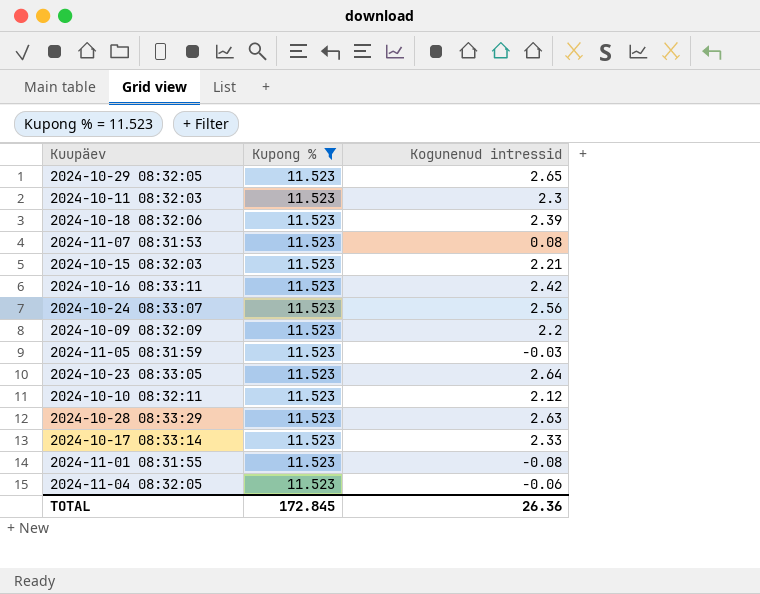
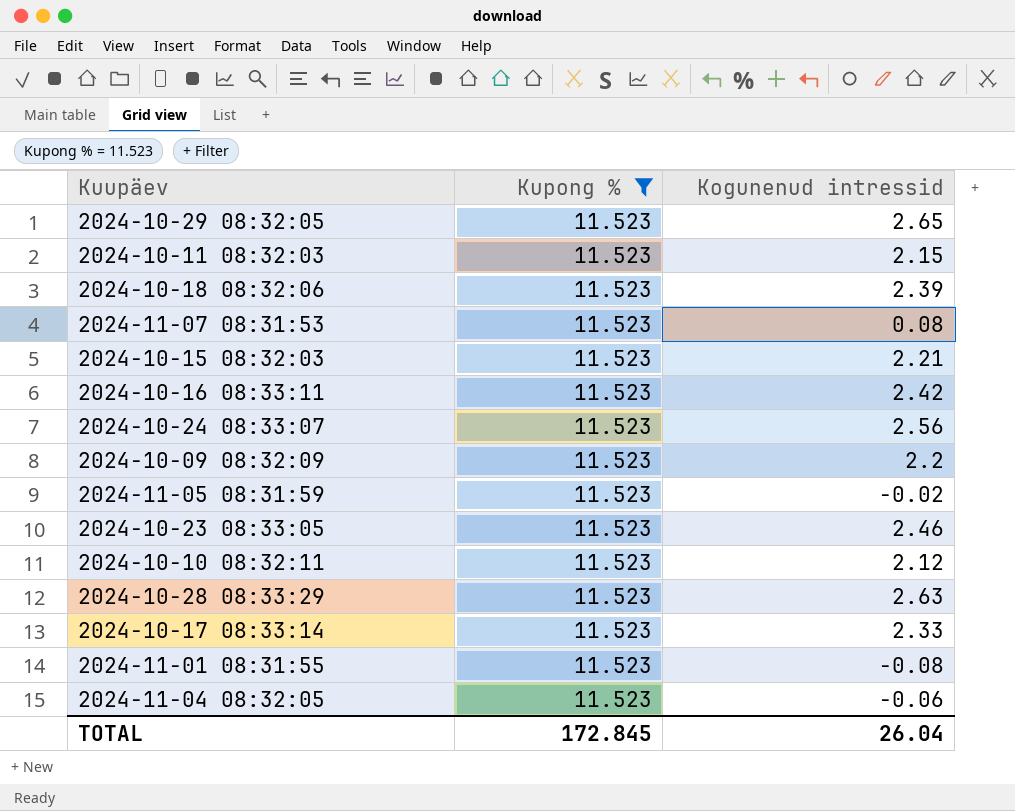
2024-10-11 08:32:03 | Kogunenud intressid: 2.3 -> 2.15
2024-11-05 08:31:59 | Kogunenud intressid: -0.03 -> -0.02
2024-10-23 08:33:05 | Kogunenud intressid: 2.64 -> 2.46
TOTAL | Kogunenud intressid: 26.36 -> 26.04

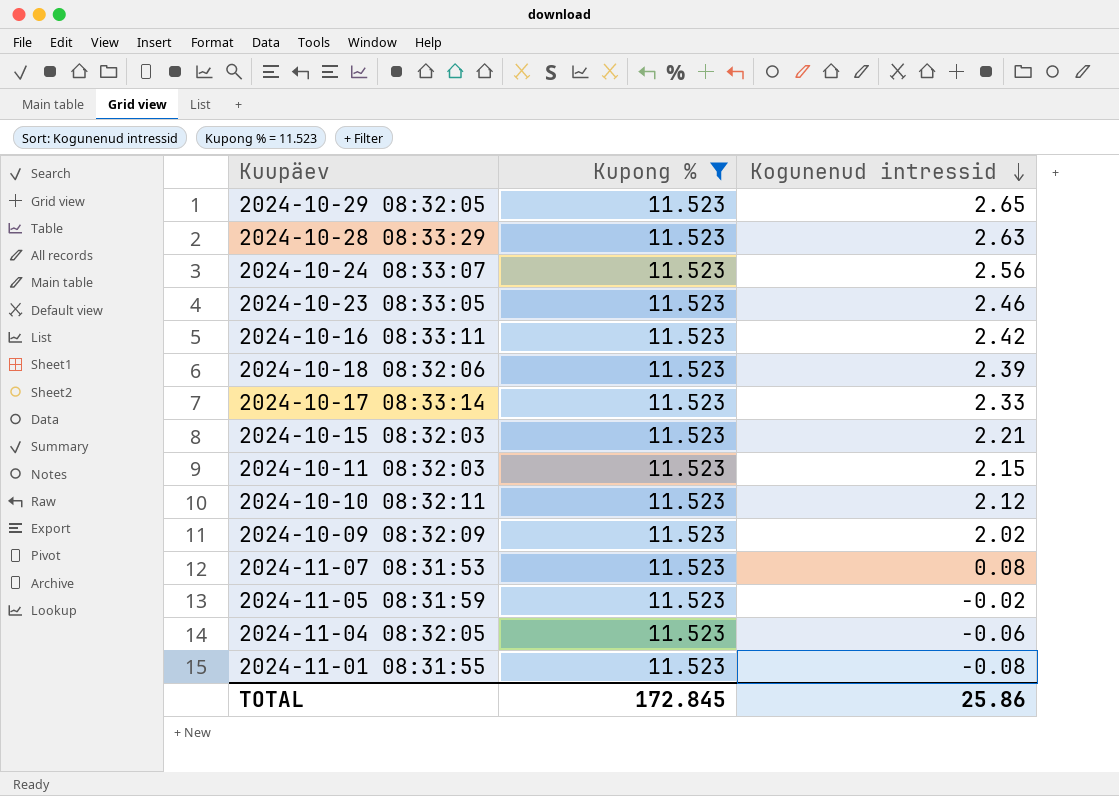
row order: none -> Kogunenud intressid descending
2024-10-09 08:32:09 | Kogunenud intressid: 2.2 -> 2.02
TOTAL | Kogunenud intressid: 26.04 -> 25.86

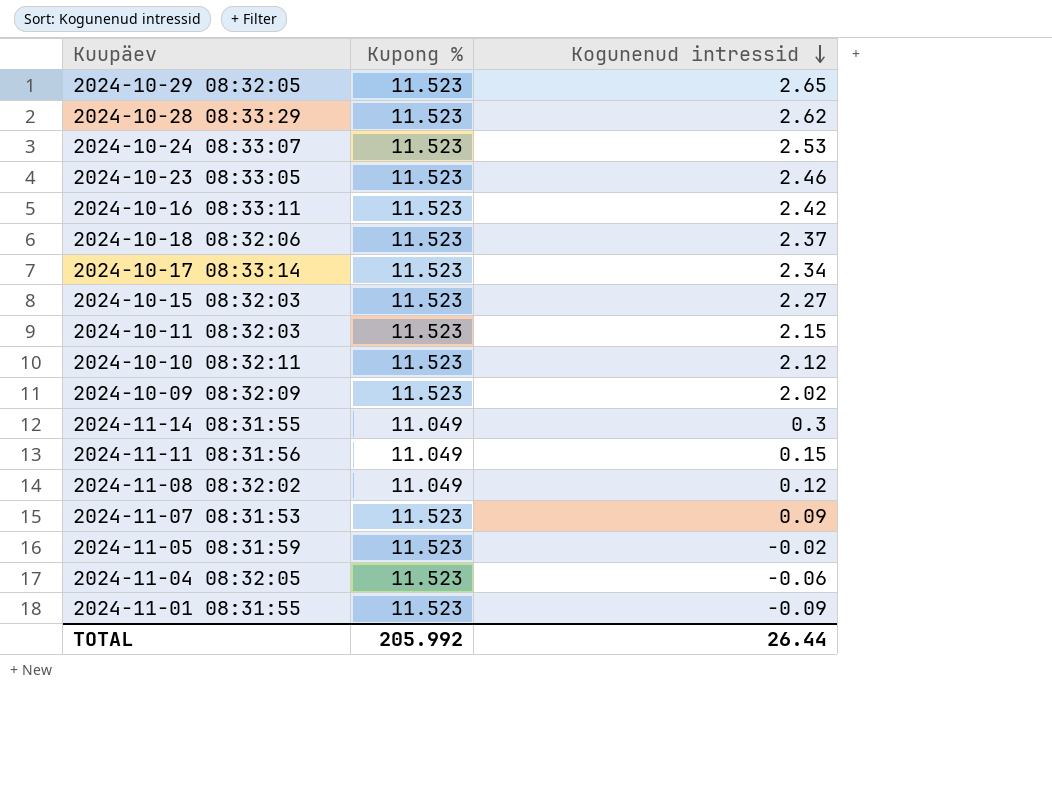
filter: Kupong % = 11.523 -> none
2024-10-28 08:33:29 | Kogunenud intressid: 2.63 -> 2.62
2024-10-24 08:33:07 | Kogunenud intressid: 2.56 -> 2.53
2024-10-18 08:32:06 | Kogunenud intressid: 2.39 -> 2.37
2024-10-17 08:33:14 | Kogunenud intressid: 2.33 -> 2.34
2024-10-15 08:32:03 | Kogunenud intressid: 2.21 -> 2.27
2024-11-07 08:31:53 | Kogunenud intressid: 0.08 -> 0.09
2024-11-01 08:31:55 | Kogunenud intressid: -0.08 -> -0.09
TOTAL | Kupong %: 172.845 -> 205.992
TOTAL | Kogunenud intressid: 25.86 -> 26.44

